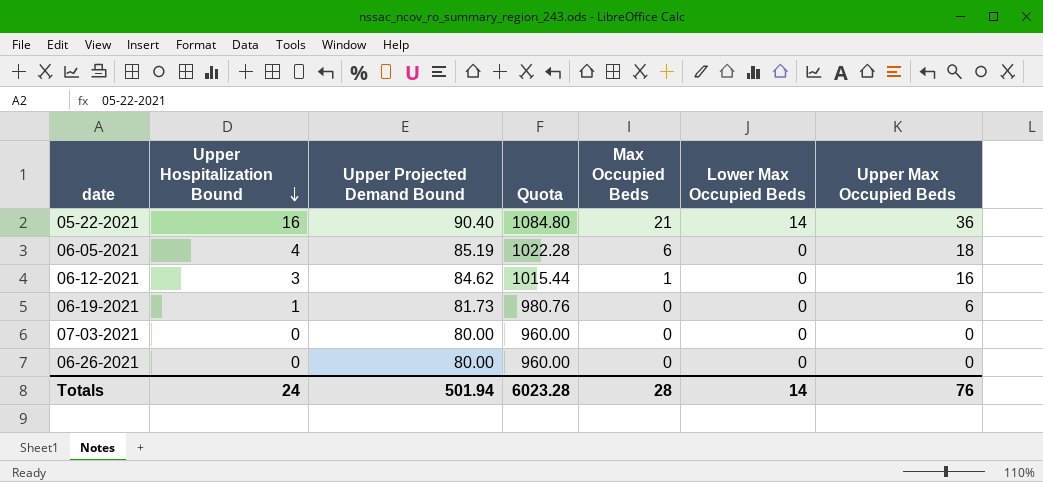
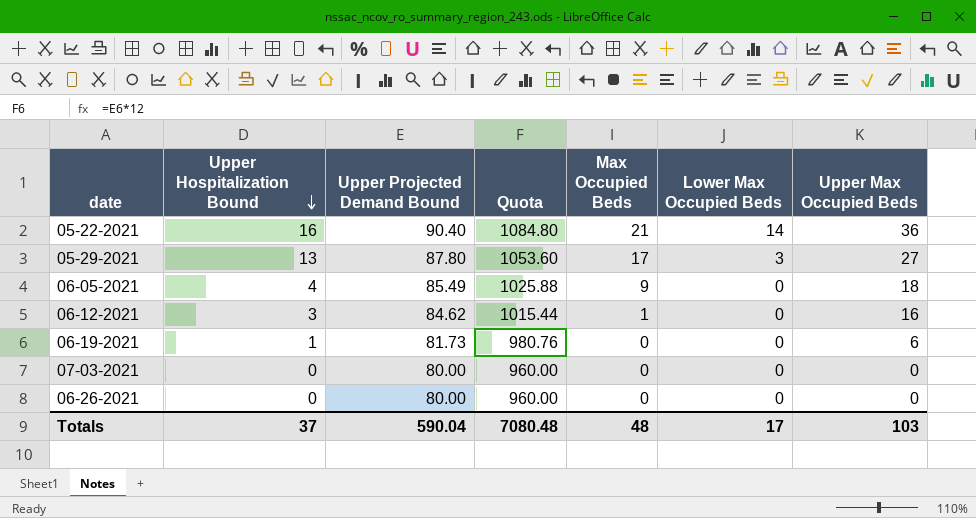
row 05-29-2021: none -> 13 | 87.80 | 1053.60 | 17 | 3 | 27
06-05-2021 | Upper Projected Demand Bound: 85.19 -> 85.49
06-05-2021 | Quota: 1022.28 -> 1025.88
06-05-2021 | Max Occupied Beds: 6 -> 9
Totals | Upper Hospitalization Bound: 24 -> 37
Totals | Upper Projected Demand Bound: 501.94 -> 590.04
Totals | Quota: 6023.28 -> 7080.48
Totals | Max Occupied Beds: 28 -> 48
Totals | Lower Max Occupied Beds: 14 -> 17
Totals | Upper Max Occupied Beds: 76 -> 103

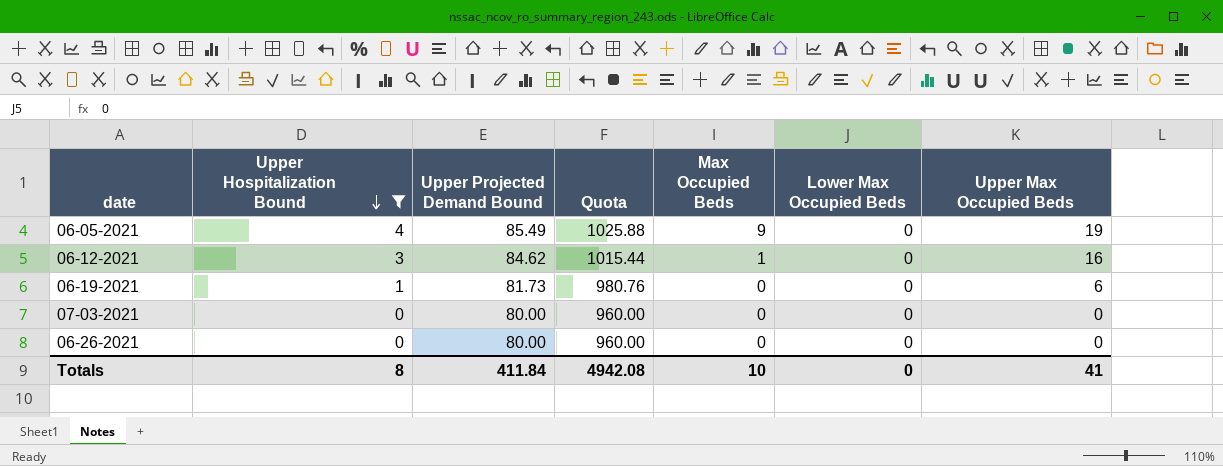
filter: none -> Upper Hospitalization Bound <= 4
06-05-2021 | Upper Max Occupied Beds: 18 -> 19
Totals | Upper Hospitalization Bound: 37 -> 8
Totals | Upper Projected Demand Bound: 590.04 -> 411.84
Totals | Quota: 7080.48 -> 4942.08
Totals | Max Occupied Beds: 48 -> 10
Totals | Lower Max Occupied Beds: 17 -> 0
Totals | Upper Max Occupied Beds: 103 -> 41

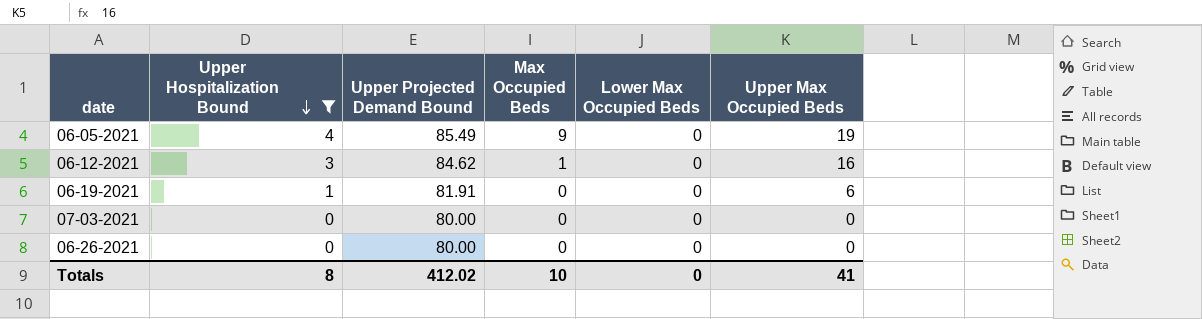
column Quota | formula: [Upper Projected Demand Bound] * 12 -> none
06-19-2021 | Upper Projected Demand Bound: 81.73 -> 81.91
Totals | Upper Projected Demand Bound: 411.84 -> 412.02

